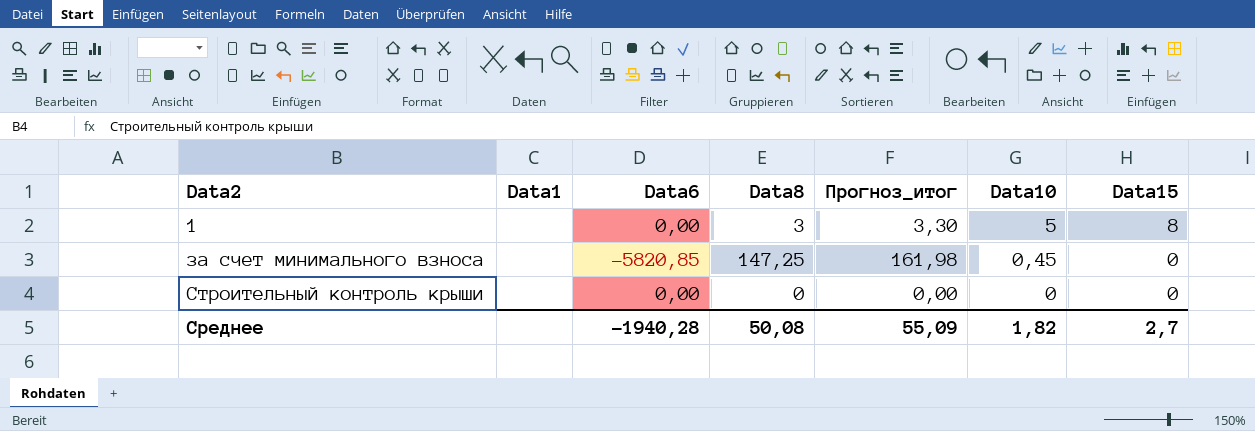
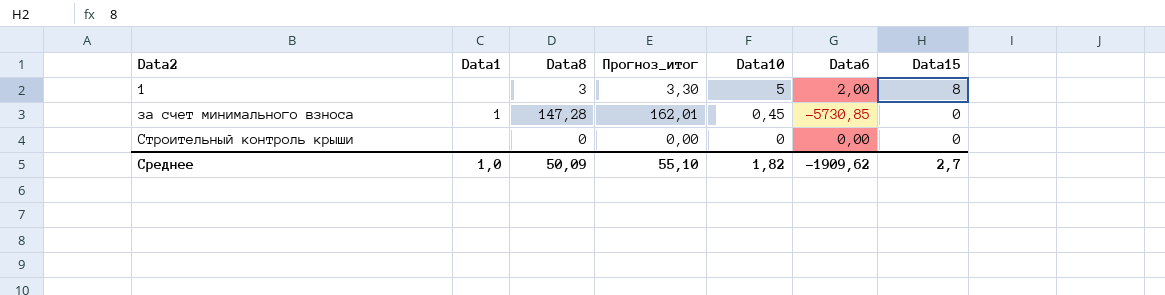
column Data6 | position: 3 -> 6
1 | Data6: 0,00 -> 2,00
за счет минимального взноса | Data1: none -> 1
за счет минимального взноса | Data8: 147,25 -> 147,28
за счет минимального взноса | Прогноз_итог: 161,98 -> 162,01
за счет минимального взноса | Data6: -5820,85 -> -5730,85
Среднее | Data1: none -> 1,0
Среднее | Data8: 50,08 -> 50,09
Среднее | Прогноз_итог: 55,09 -> 55,10
Среднее | Data6: -1940,28 -> -1909,62

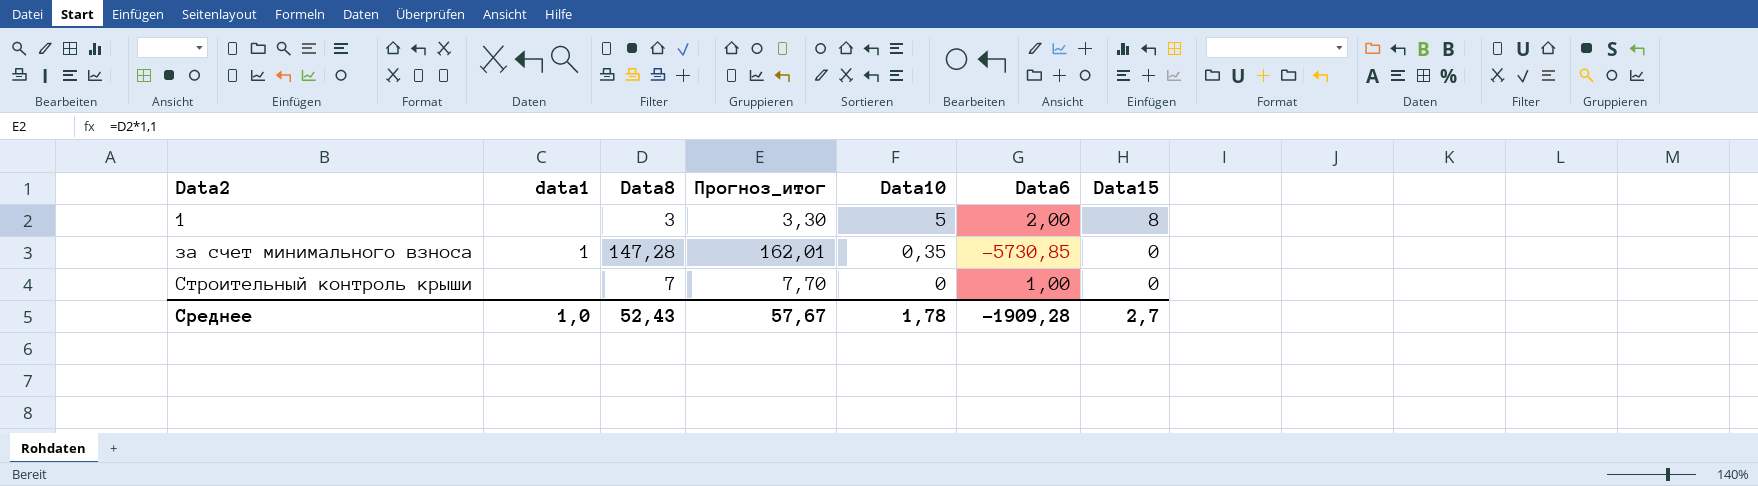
column name: Data1 -> data1
за счет минимального взноса | Data10: 0,45 -> 0,35
Строительный контроль крыши | Data8: 0 -> 7
Строительный контроль крыши | Прогноз_итог: 0,00 -> 7,70
Строительный контроль крыши | Data6: 0,00 -> 1,00
Среднее | Data8: 50,09 -> 52,43
Среднее | Прогноз_итог: 55,10 -> 57,67
Среднее | Data10: 1,82 -> 1,78
Среднее | Data6: -1909,62 -> -1909,28

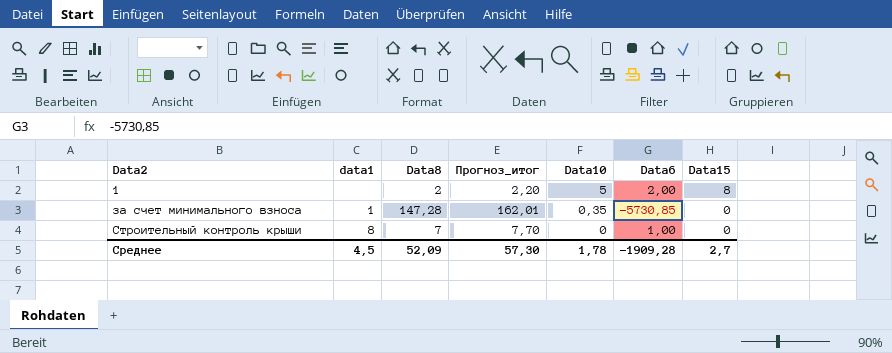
1 | Data8: 3 -> 2
1 | Прогноз_итог: 3,30 -> 2,20
Строительный контроль крыши | data1: none -> 8
Среднее | data1: 1,0 -> 4,5
Среднее | Data8: 52,43 -> 52,09
Среднее | Прогноз_итог: 57,67 -> 57,30

